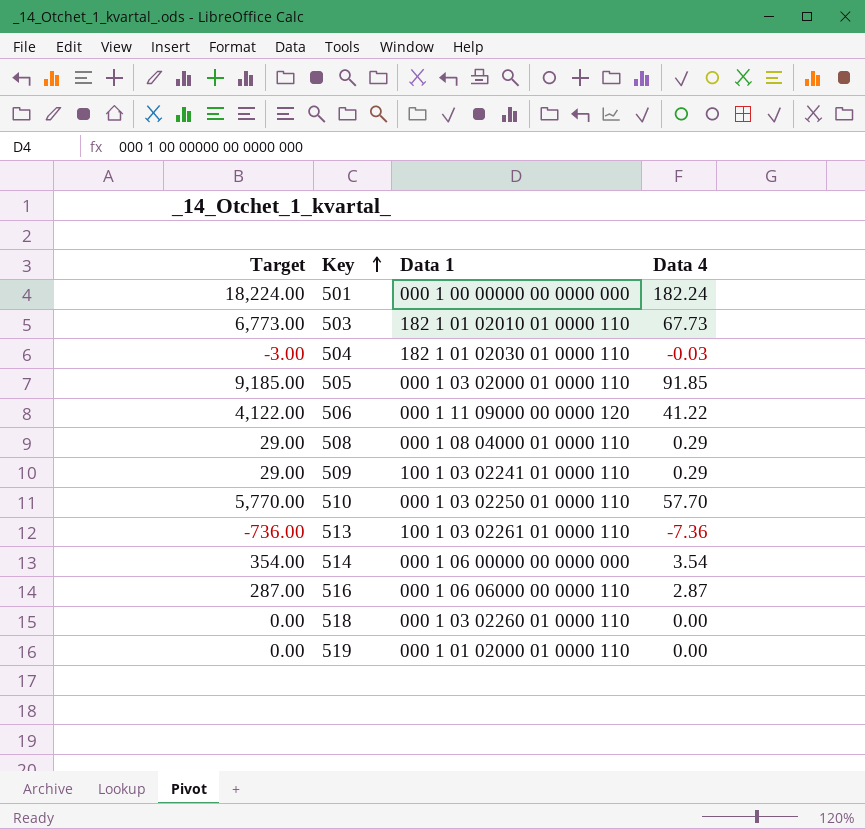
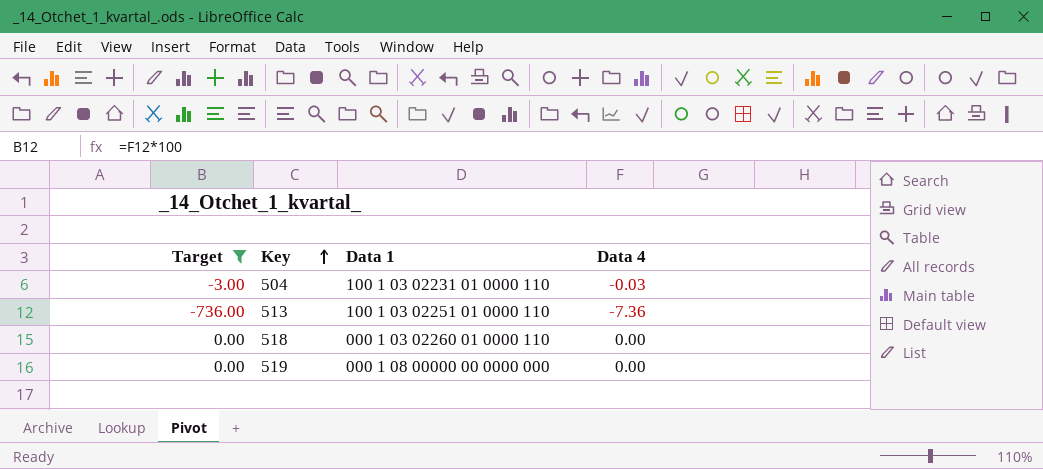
filter: none -> Target <= 0.00
504 | Data 1: 182 1 01 02030 01 0000 110 -> 100 1 03 02231 01 0000 110
513 | Data 1: 100 1 03 02261 01 0000 110 -> 100 1 03 02251 01 0000 110
519 | Data 1: 000 1 01 02000 01 0000 110 -> 000 1 08 00000 00 0000 000

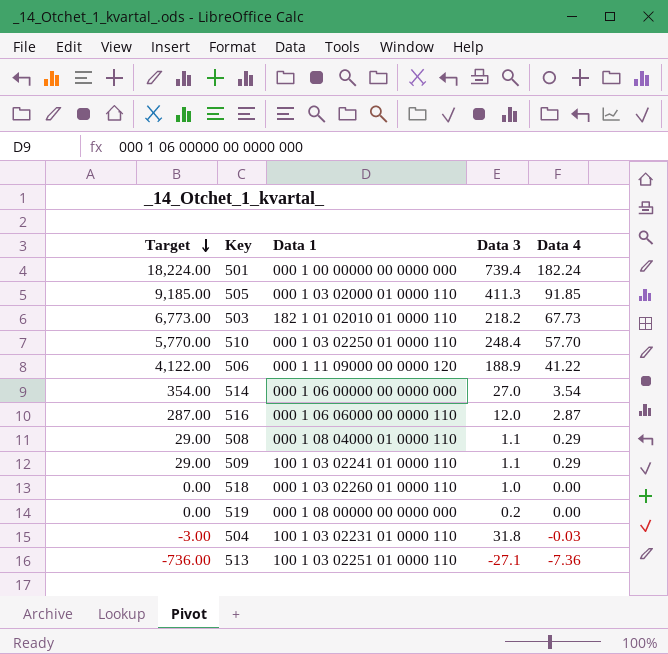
filter: Target <= 0.00 -> none
row order: Key ascending -> Target descending
column Data 3 | position: none -> 4

